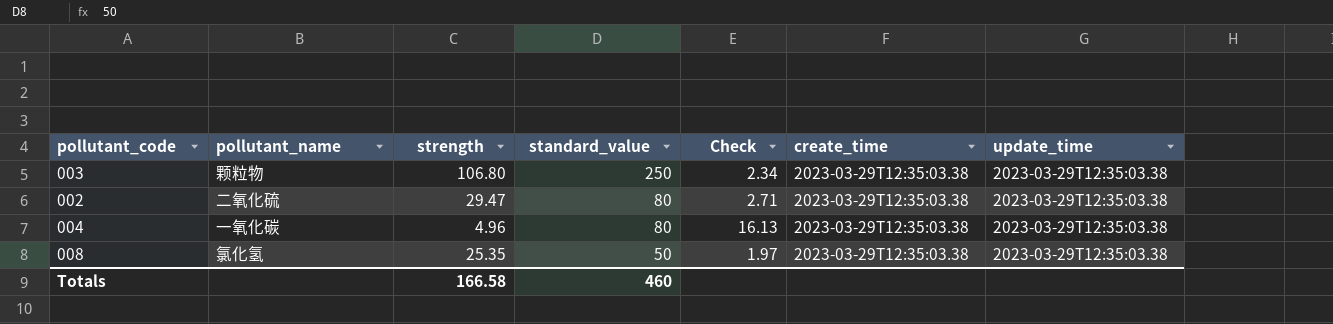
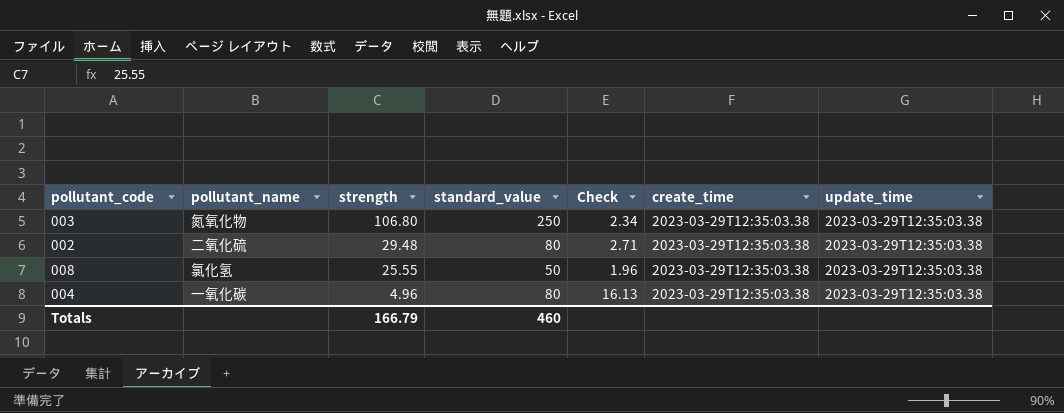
row order: standard_value descending -> strength descending
003 | pollutant_name: 颗粒物 -> 氮氧化物
002 | strength: 29.47 -> 29.48
008 | strength: 25.35 -> 25.55
008 | Check: 1.97 -> 1.96
Totals | strength: 166.58 -> 166.79

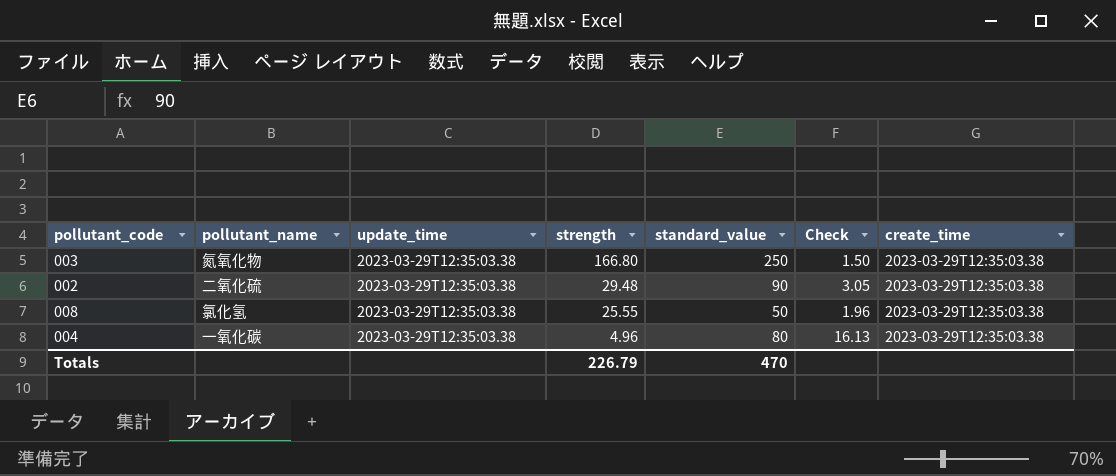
column update_time | position: 7 -> 3
003 | strength: 106.80 -> 166.80
003 | Check: 2.34 -> 1.50
002 | standard_value: 80 -> 90
002 | Check: 2.71 -> 3.05
Totals | strength: 166.79 -> 226.79
Totals | standard_value: 460 -> 470

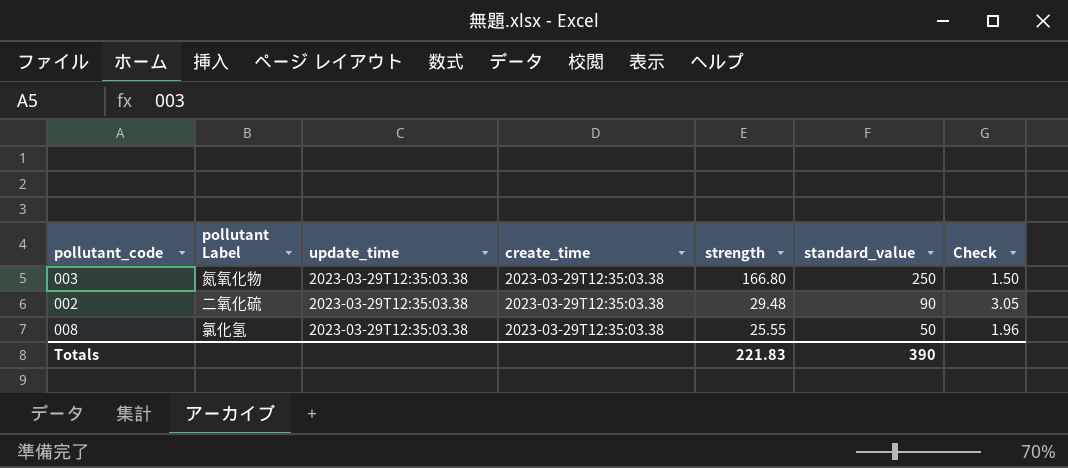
column name: pollutant_name -> pollutant Label
column create_time | position: 7 -> 4
row 004: 一氧化碳 | 2023-03-29T12:35:03.38 | 4.96 | 80 | 16.13 | 2023-03-29T12:35:03.38 -> none
Totals | strength: 226.79 -> 221.83
Totals | standard_value: 470 -> 390

